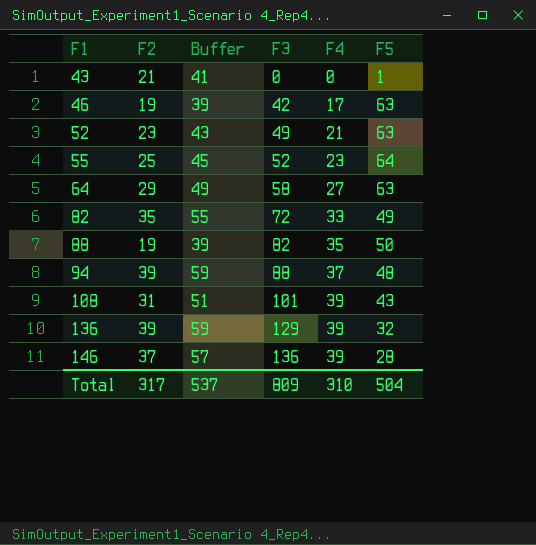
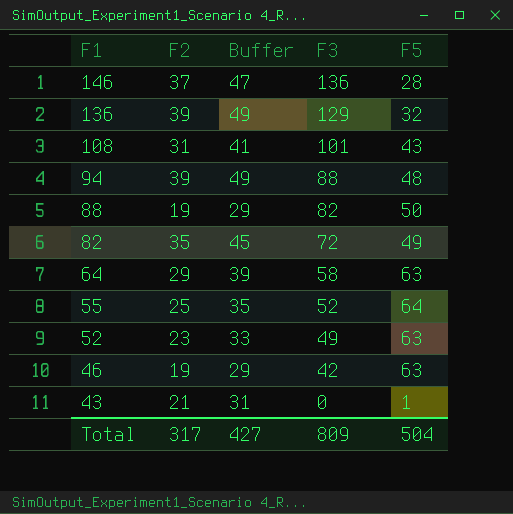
row order: F1 ascending -> F1 descending
column F4 | position: 5 -> none
column Buffer | formula: [F2] + 20 -> [F2] + 10
Total | Buffer: 537 -> 427

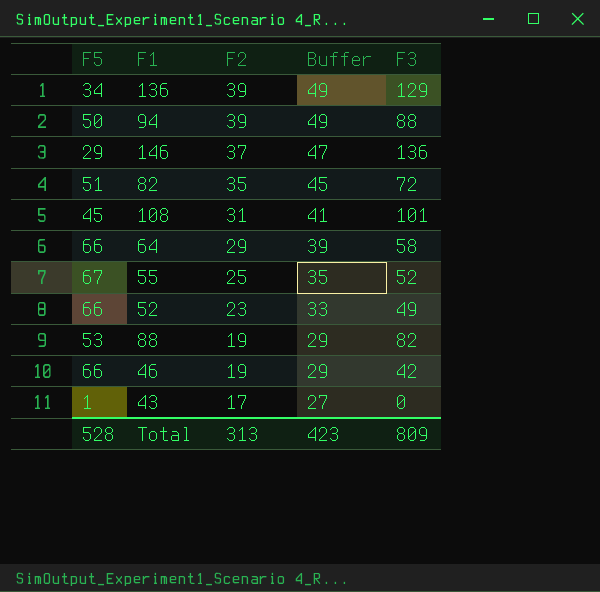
row order: F1 descending -> F2 descending
column F5 | position: 5 -> 1
136 | F5: 32 -> 34
94 | F5: 48 -> 50
146 | F5: 28 -> 29
82 | F5: 49 -> 51
108 | F5: 43 -> 45
64 | F5: 63 -> 66
55 | F5: 64 -> 67
52 | F5: 63 -> 66
88 | F5: 50 -> 53
46 | F5: 63 -> 66
43 | F2: 21 -> 17
43 | Buffer: 31 -> 27
Total | F5: 504 -> 528
Total | F2: 317 -> 313
Total | Buffer: 427 -> 423

